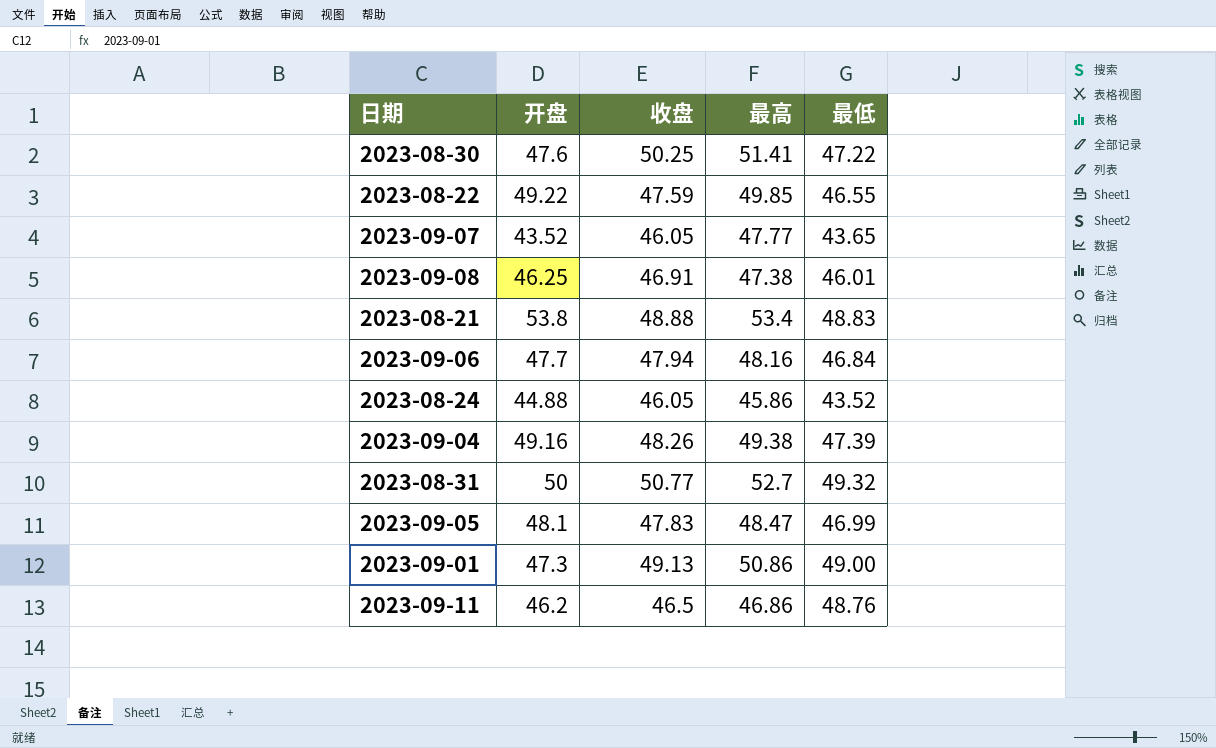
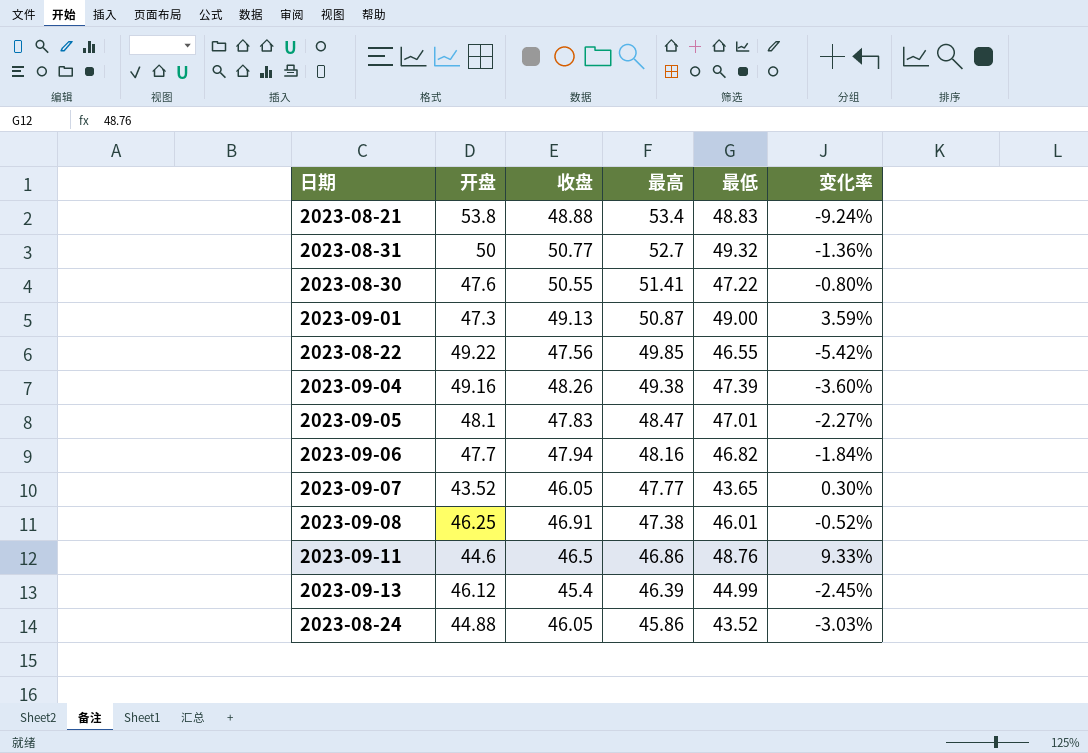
row order: none -> 最高 descending
column 变化率 | formula: none -> ([最低] - [开盘]) / [开盘]
2023-08-30 | 收盘: 50.25 -> 50.55
2023-09-01 | 最高: 50.86 -> 50.87
2023-08-22 | 收盘: 47.59 -> 47.56
2023-09-05 | 最低: 46.99 -> 47.01
2023-09-06 | 最低: 46.84 -> 46.82
2023-09-11 | 开盘: 46.2 -> 44.6
row 2023-09-13: none -> 46.12 | 45.4 | 46.39 | 44.99 | -2.45%

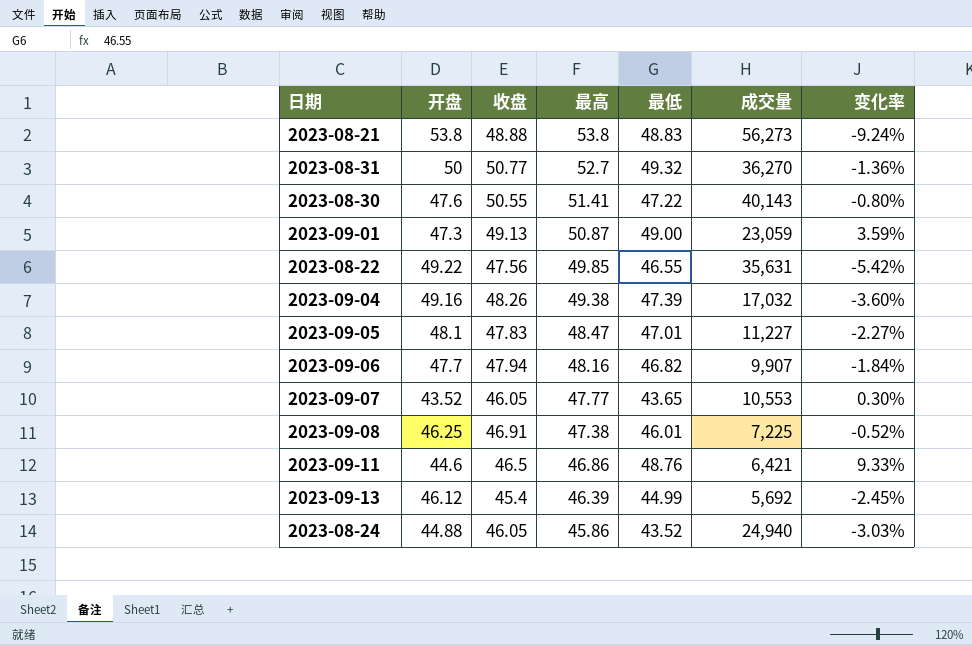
column 成交量 | position: none -> 6
2023-08-21 | 最高: 53.4 -> 53.8

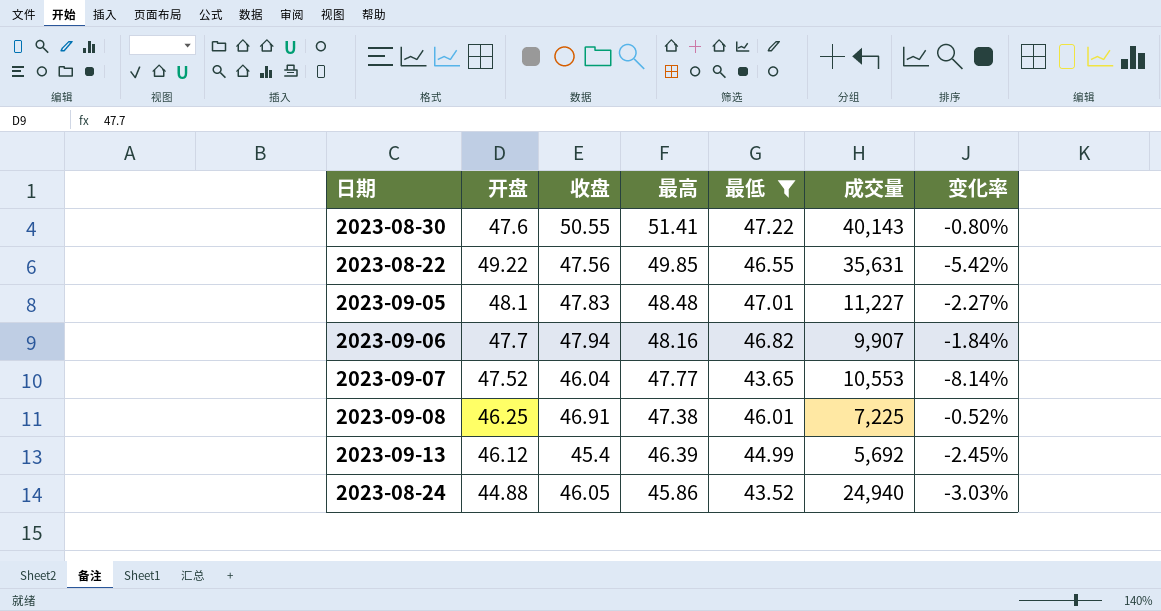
filter: none -> 最低 <= 47.22
2023-09-05 | 最高: 48.47 -> 48.48
2023-09-07 | 开盘: 43.52 -> 47.52
2023-09-07 | 收盘: 46.05 -> 46.04
2023-09-07 | 变化率: 0.30% -> -8.14%

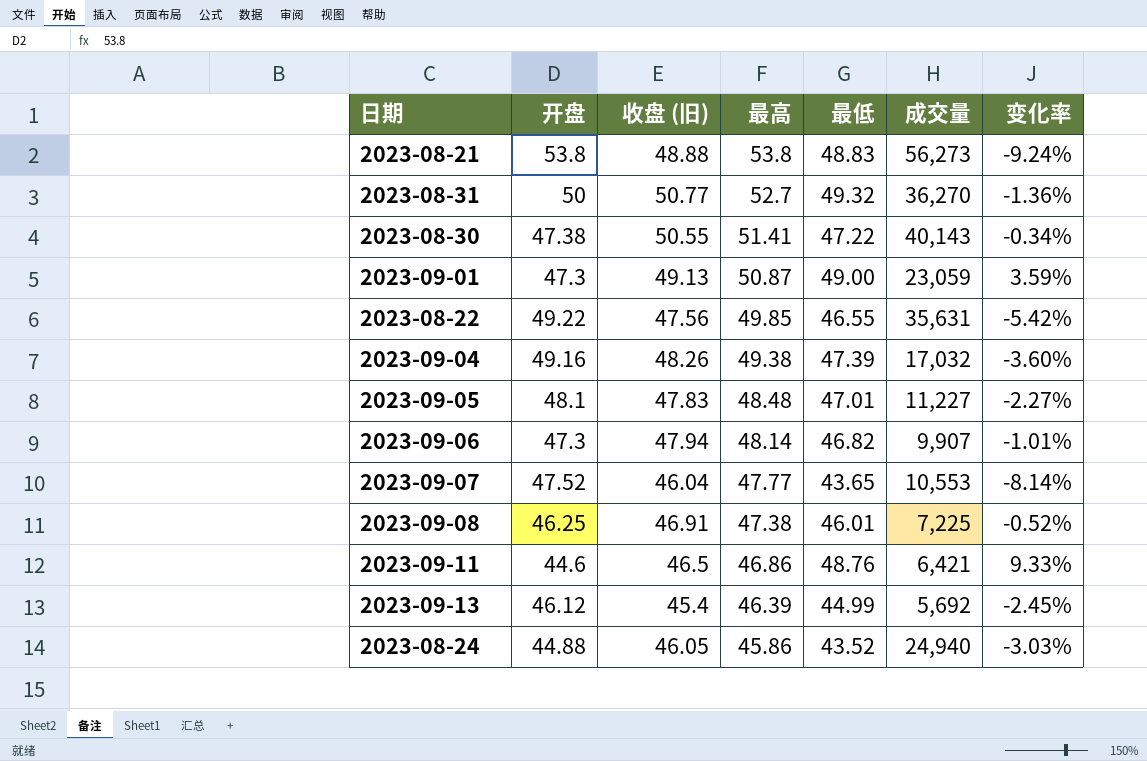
filter: 最低 <= 47.22 -> none
column name: 收盘 -> 收盘 (旧)
2023-08-30 | 开盘: 47.6 -> 47.38
2023-08-30 | 变化率: -0.80% -> -0.34%
2023-09-06 | 开盘: 47.7 -> 47.3
2023-09-06 | 最高: 48.16 -> 48.14
2023-09-06 | 变化率: -1.84% -> -1.01%

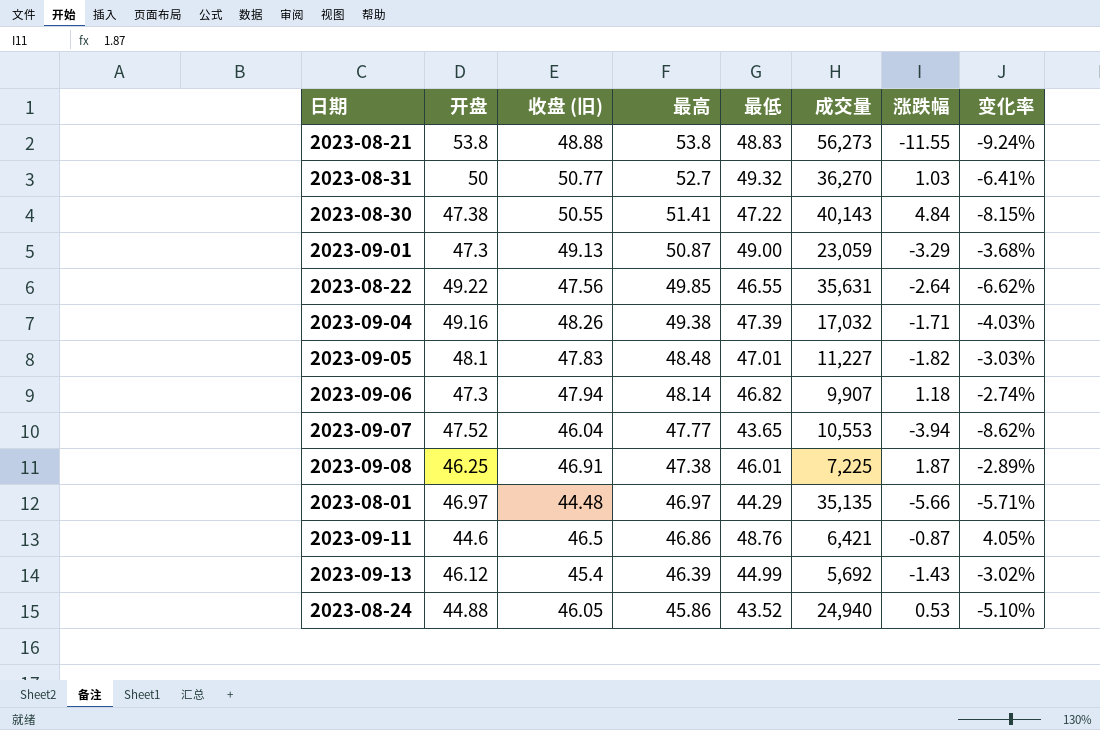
column 涨跌幅 | position: none -> 7
column 变化率 | formula: ([最低] - [开盘]) / [开盘] -> ([最低] - [最高]) / [最高]
row 2023-08-01: none -> 46.97 | 44.48 | 46.97 | 44.29 | 35,135 | -5.66 | -5.71%

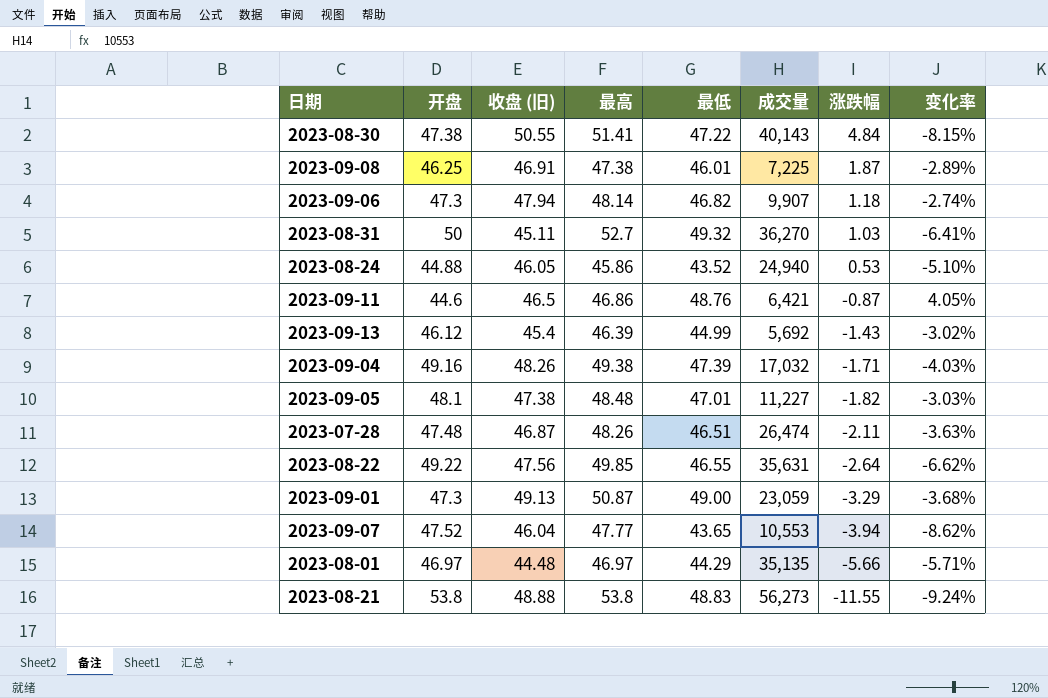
row order: 最高 descending -> 涨跌幅 descending
2023-08-31 | 收盘 (旧): 50.77 -> 45.11
2023-09-05 | 收盘 (旧): 47.83 -> 47.38
row 2023-07-28: none -> 47.48 | 46.87 | 48.26 | 46.51 | 26,474 | -2.11 | -3.63%

